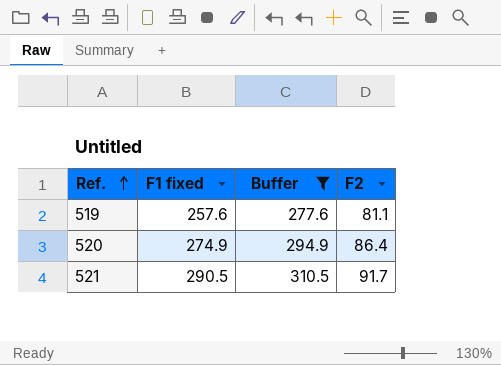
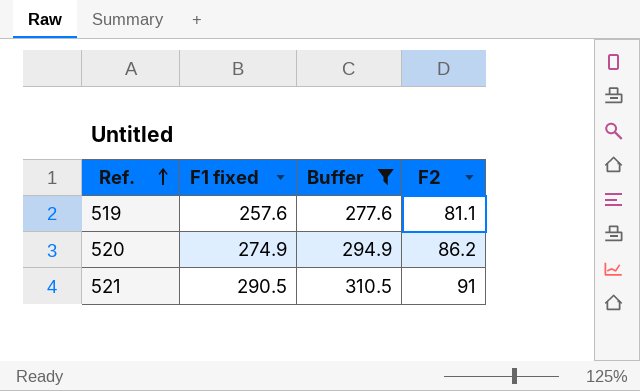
520 | F2: 86.4 -> 86.2
521 | F2: 91.7 -> 91

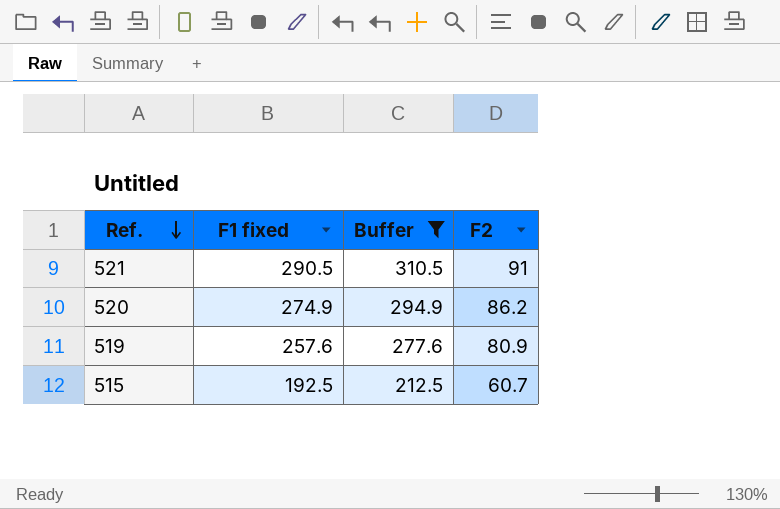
row order: Ref. ascending -> Ref. descending
519 | F2: 81.1 -> 80.9
row 515: none -> 192.5 | 212.5 | 60.7

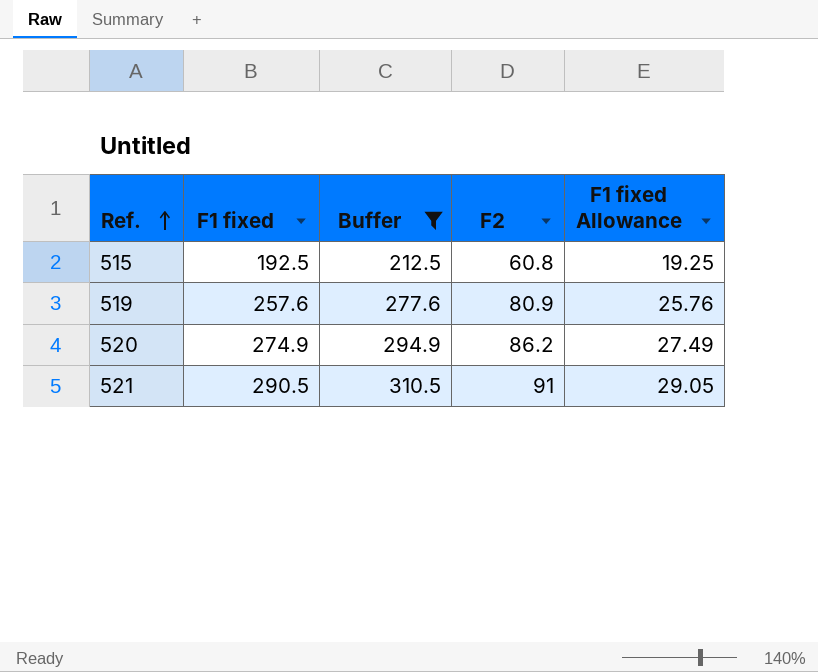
row order: Ref. descending -> Ref. ascending
column F1 fixed Allowance | formula: none -> [F1 fixed] * 0.1
515 | F2: 60.7 -> 60.8

